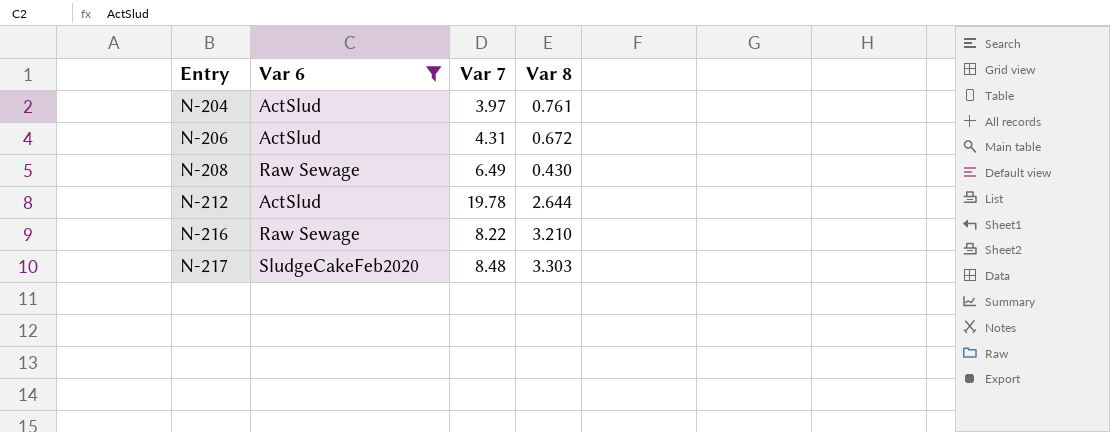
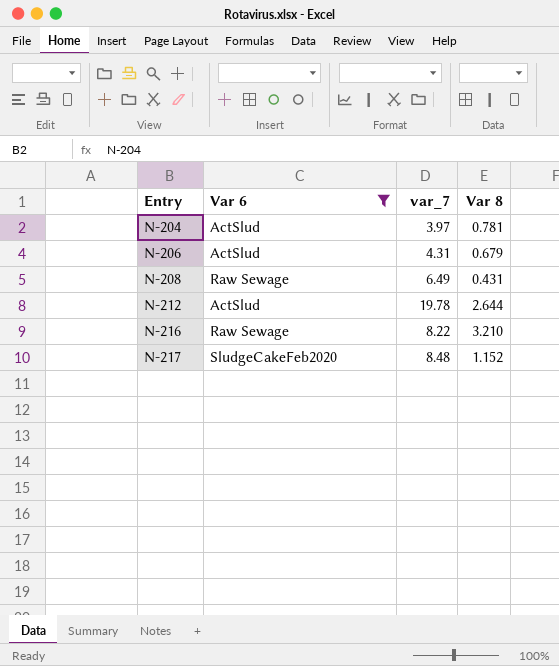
column name: Var 7 -> var_7
N-204 | Var 8: 0.761 -> 0.781
N-206 | Var 8: 0.672 -> 0.679
N-208 | Var 8: 0.430 -> 0.431
N-217 | Var 8: 3.303 -> 1.152

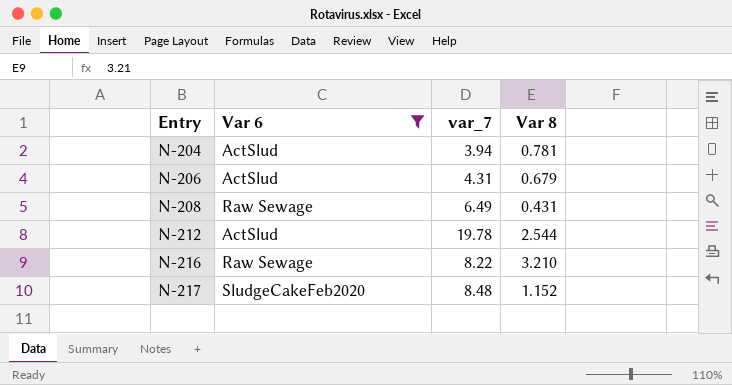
N-204 | var_7: 3.97 -> 3.94
N-212 | Var 8: 2.644 -> 2.544

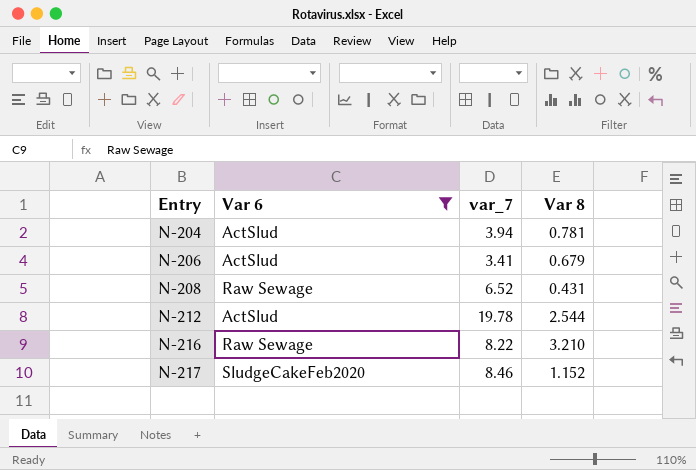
N-206 | var_7: 4.31 -> 3.41
N-208 | var_7: 6.49 -> 6.52
N-217 | var_7: 8.48 -> 8.46

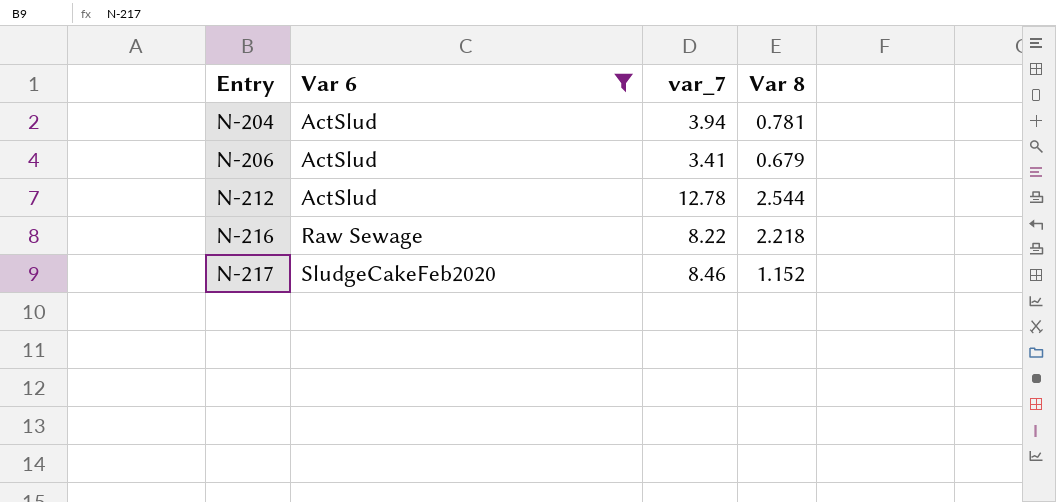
row N-208: Raw Sewage | 6.52 | 0.431 -> none
N-212 | var_7: 19.78 -> 12.78
N-216 | Var 8: 3.210 -> 2.218

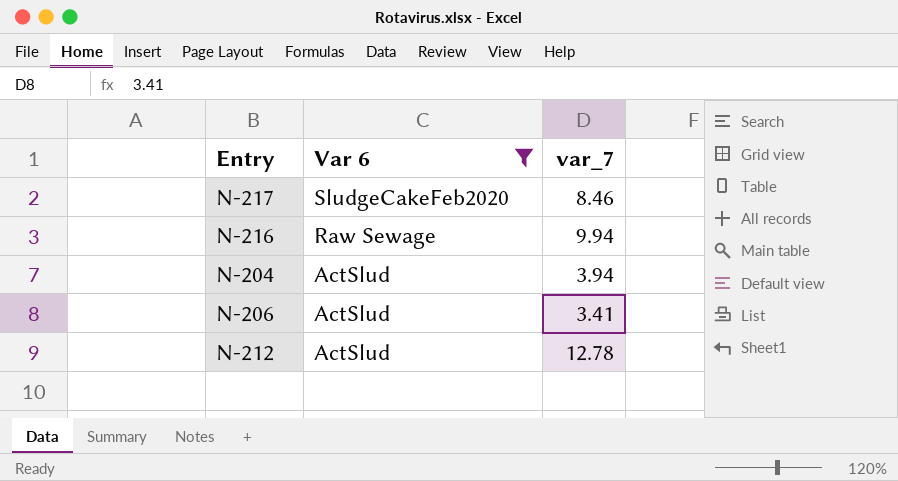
row order: Entry ascending -> Var 6 descending
column Var 8 | position: 4 -> none
N-216 | var_7: 8.22 -> 9.94

